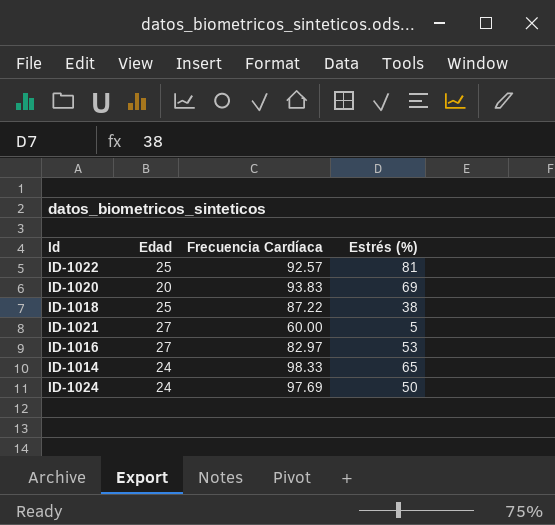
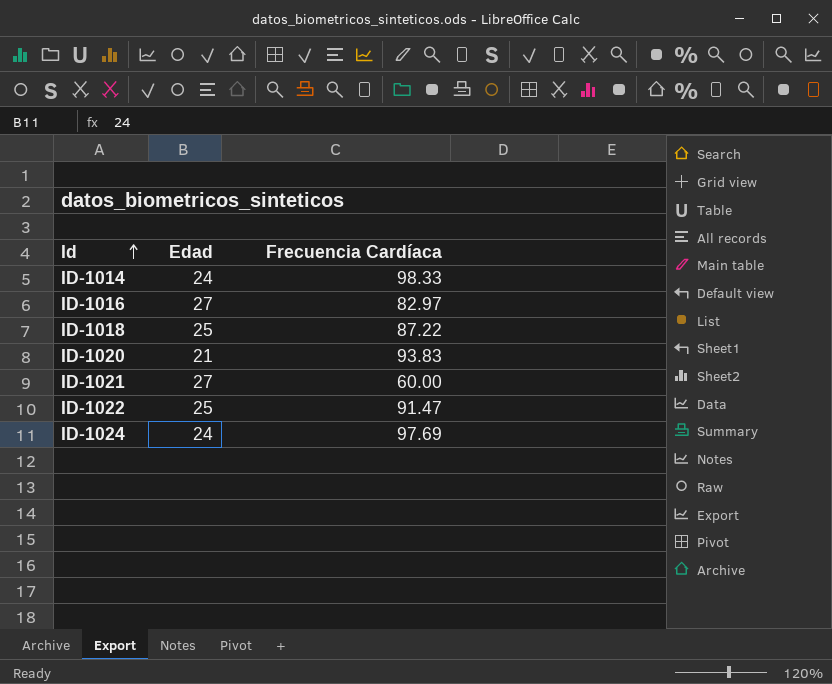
row order: none -> Id ascending
column Estrés (%) | position: 4 -> none
ID-1020 | Edad: 20 -> 21
ID-1022 | Frecuencia Cardíaca: 92.57 -> 91.47

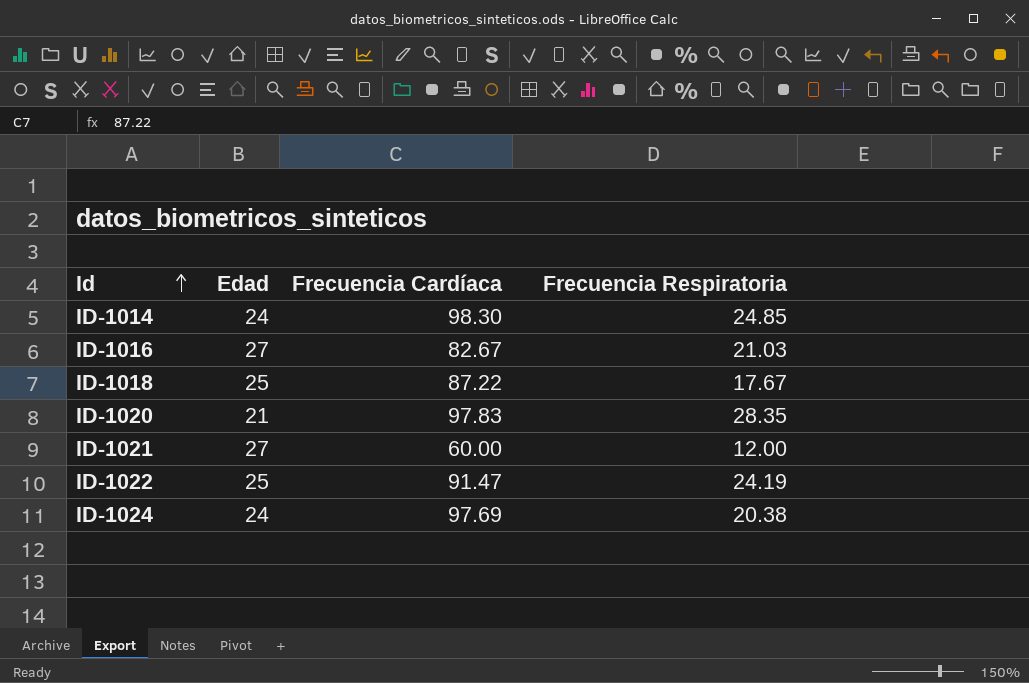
column Frecuencia Respiratoria | position: none -> 4
ID-1014 | Frecuencia Cardíaca: 98.33 -> 98.30
ID-1016 | Frecuencia Cardíaca: 82.97 -> 82.67
ID-1020 | Frecuencia Cardíaca: 93.83 -> 97.83

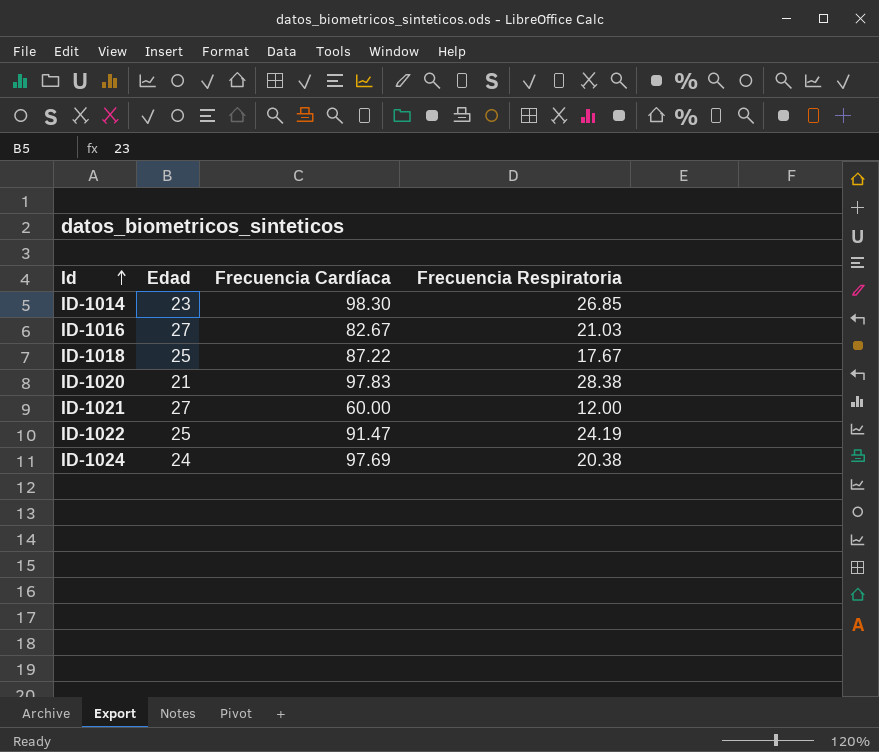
ID-1014 | Edad: 24 -> 23
ID-1014 | Frecuencia Respiratoria: 24.85 -> 26.85
ID-1020 | Frecuencia Respiratoria: 28.35 -> 28.38

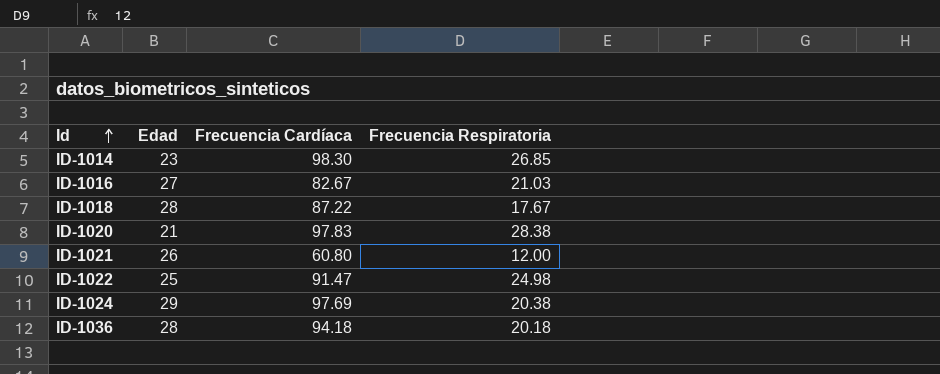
ID-1018 | Edad: 25 -> 28
ID-1021 | Edad: 27 -> 26
ID-1021 | Frecuencia Cardíaca: 60.00 -> 60.80
ID-1022 | Frecuencia Respiratoria: 24.19 -> 24.98
ID-1024 | Edad: 24 -> 29
row ID-1036: none -> 28 | 94.18 | 20.18

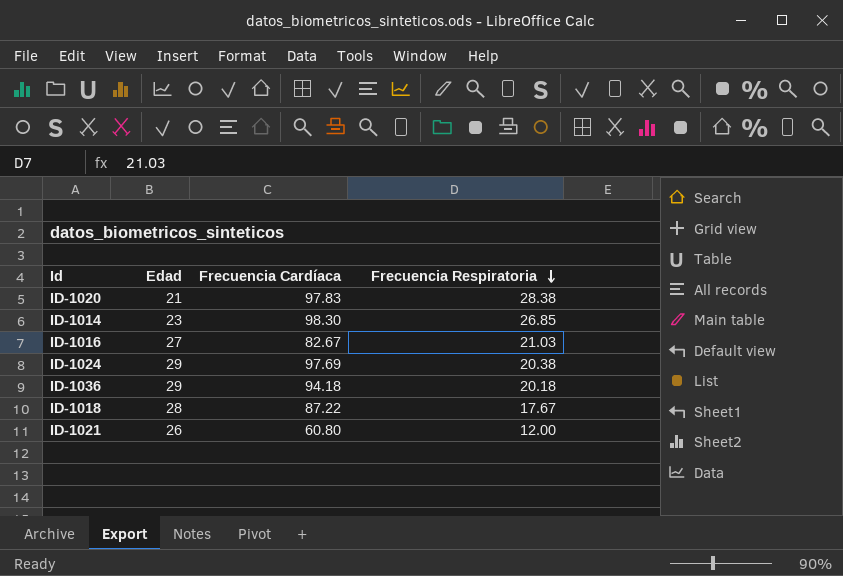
row order: Id ascending -> Frecuencia Respiratoria descending
row ID-1022: 25 | 91.47 | 24.98 -> none
ID-1036 | Edad: 28 -> 29

